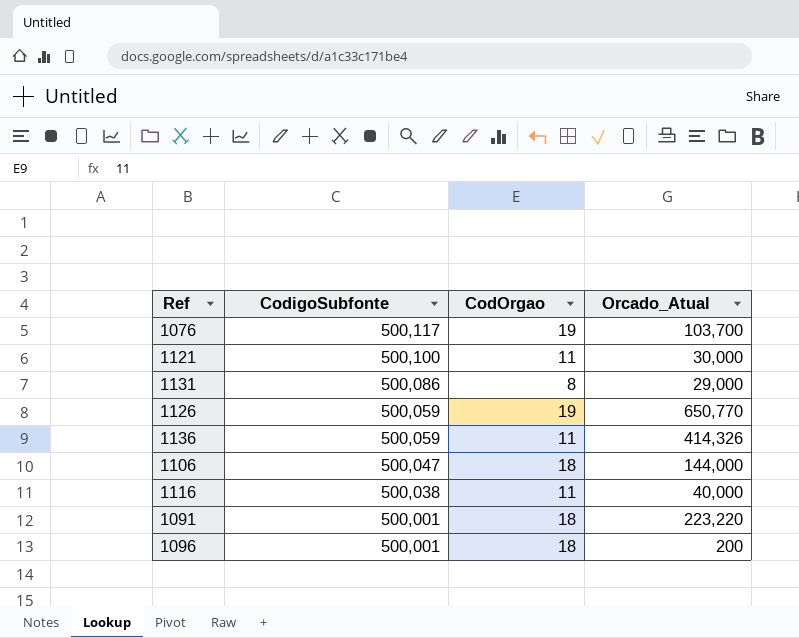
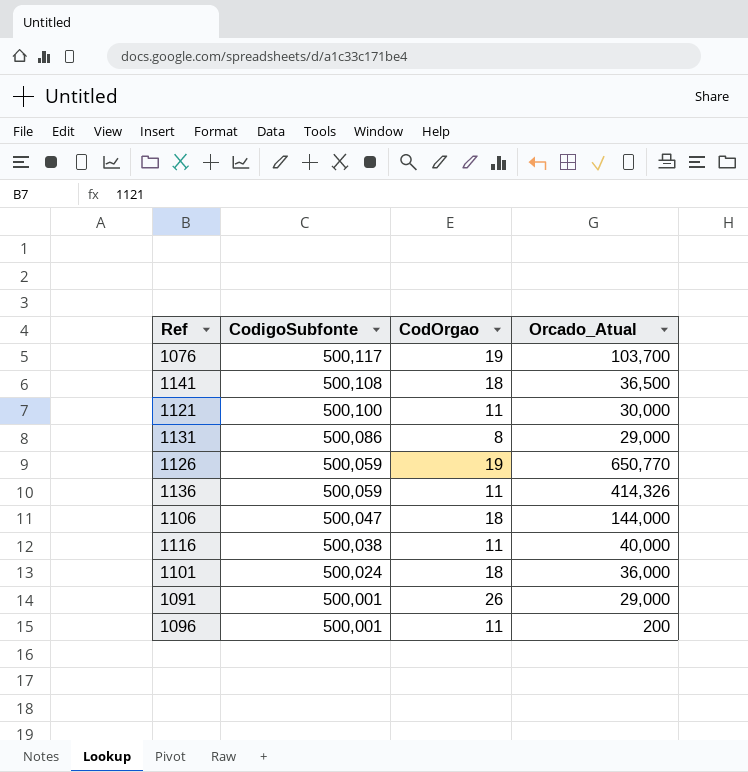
row 1141: none -> 500,108 | 18 | 36,500
row 1101: none -> 500,024 | 18 | 36,000
1091 | CodOrgao: 18 -> 26
1091 | Orcado_Atual: 223,220 -> 29,000
1096 | CodOrgao: 18 -> 11

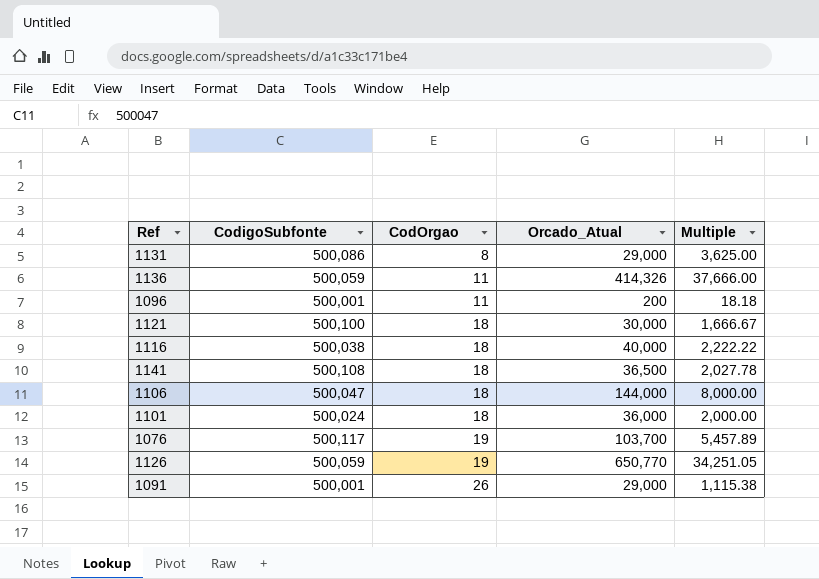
row order: CodigoSubfonte descending -> CodOrgao ascending
column Multiple | formula: none -> [Orcado_Atual] / [CodOrgao]
1121 | CodOrgao: 11 -> 18
1116 | CodOrgao: 11 -> 18

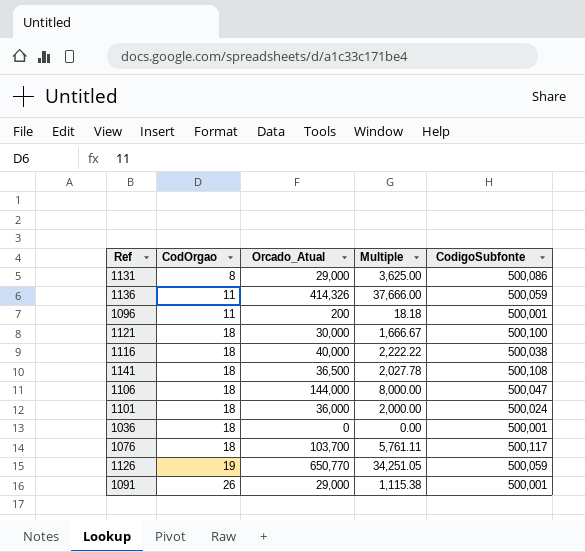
column CodigoSubfonte | position: 2 -> 5
row 1036: none -> 18 | 0 | 0.00 | 500,001
1076 | CodOrgao: 19 -> 18
1076 | Multiple: 5,457.89 -> 5,761.11

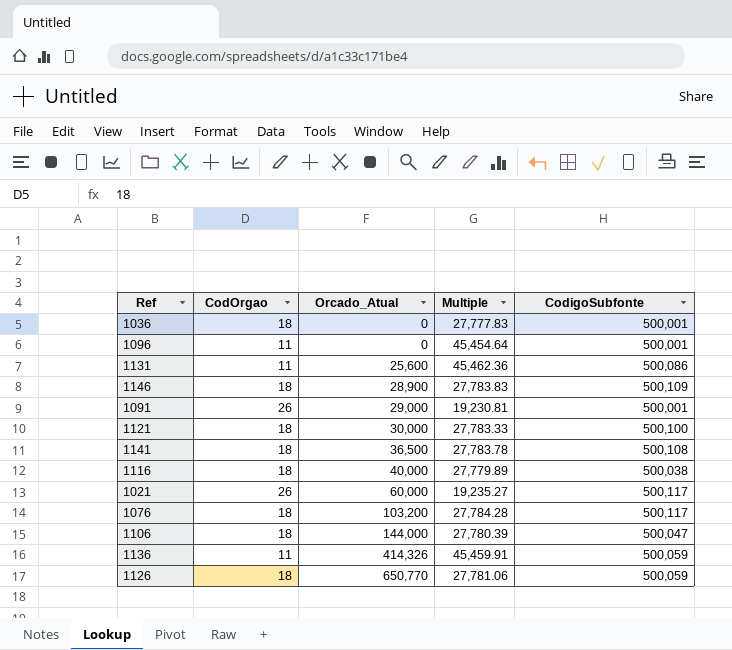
row order: CodOrgao ascending -> Orcado_Atual ascending
column Multiple | formula: [Orcado_Atual] / [CodOrgao] -> [CodigoSubfonte] / [CodOrgao]
row 1101: 18 | 36,000 | 2,000.00 | 500,024 -> none
1096 | Orcado_Atual: 200 -> 0
1131 | CodOrgao: 8 -> 11
1131 | Orcado_Atual: 29,000 -> 25,600
row 1146: none -> 18 | 28,900 | 27,783.83 | 500,109
row 1021: none -> 26 | 60,000 | 19,235.27 | 500,117
1076 | Orcado_Atual: 103,700 -> 103,200
1126 | CodOrgao: 19 -> 18

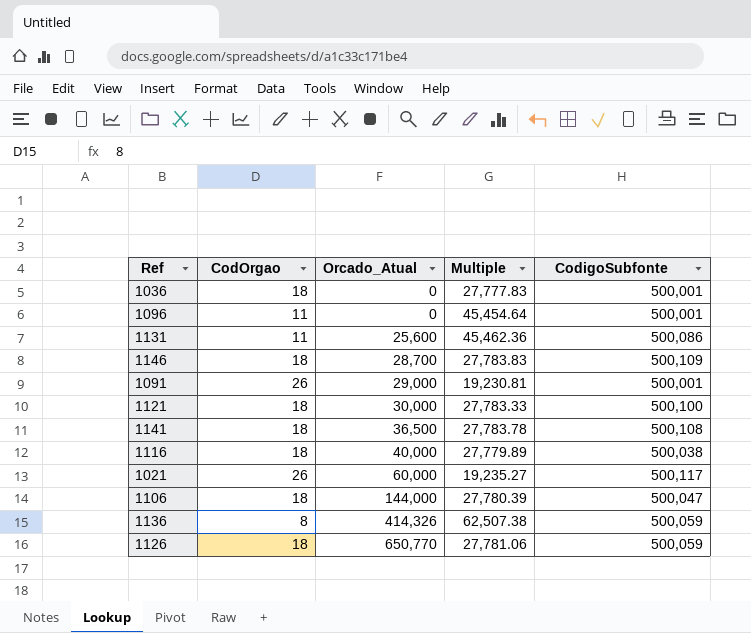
row 1076: 18 | 103,200 | 27,784.28 | 500,117 -> none
1146 | Orcado_Atual: 28,900 -> 28,700
1136 | CodOrgao: 11 -> 8
1136 | Multiple: 45,459.91 -> 62,507.38

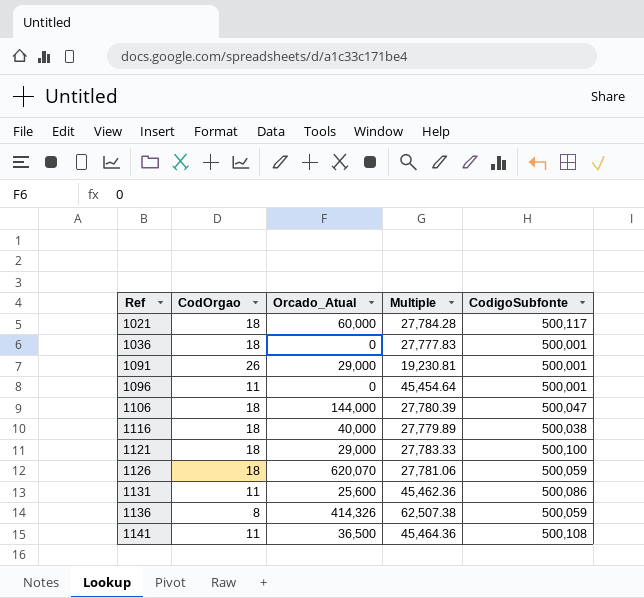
row order: Orcado_Atual ascending -> Ref ascending
row 1146: 18 | 28,700 | 27,783.83 | 500,109 -> none
1021 | CodOrgao: 26 -> 18
1021 | Multiple: 19,235.27 -> 27,784.28
1121 | Orcado_Atual: 30,000 -> 29,000
1126 | Orcado_Atual: 650,770 -> 620,070
1141 | CodOrgao: 18 -> 11
1141 | Multiple: 27,783.78 -> 45,464.36

